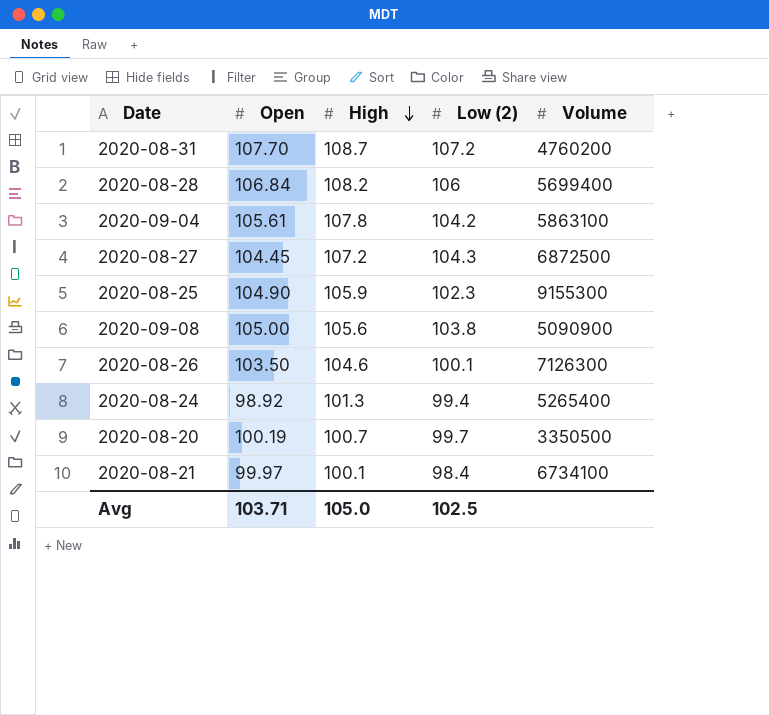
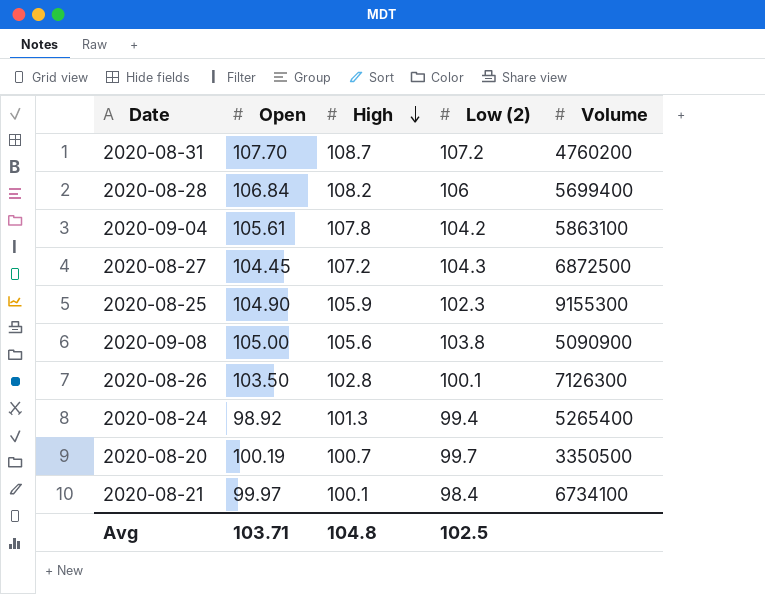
2020-08-26 | High: 104.6 -> 102.8
Avg | High: 105.0 -> 104.8

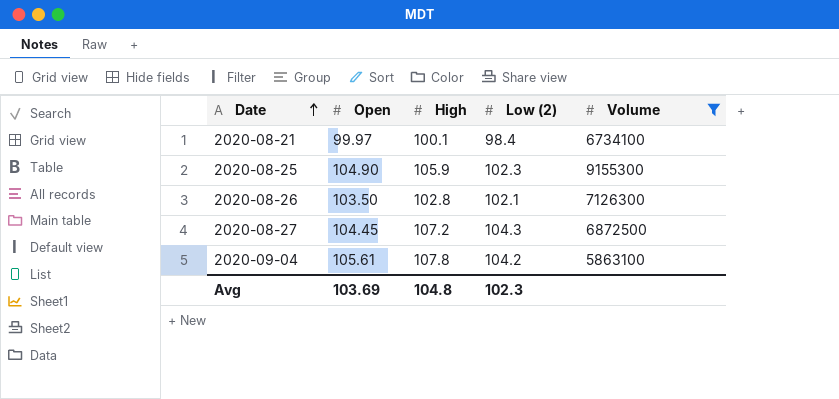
filter: none -> Volume >= 5863100
row order: High descending -> Date ascending
2020-08-26 | Low (2): 100.1 -> 102.1
Avg | Open: 103.71 -> 103.69
Avg | Low (2): 102.5 -> 102.3

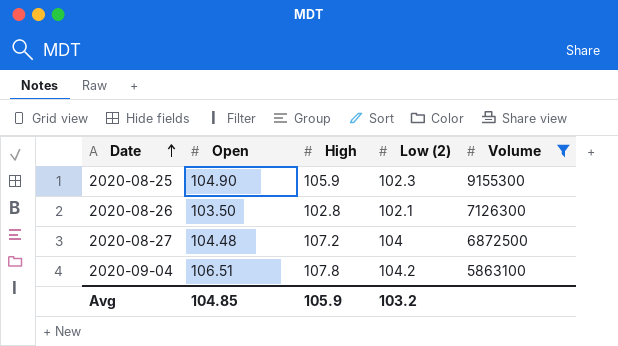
row 2020-08-21: 99.97 | 100.1 | 98.4 | 6734100 -> none
2020-08-27 | Open: 104.45 -> 104.48
2020-08-27 | Low (2): 104.3 -> 104
2020-09-04 | Open: 105.61 -> 106.51
Avg | Open: 103.69 -> 104.85
Avg | High: 104.8 -> 105.9
Avg | Low (2): 102.3 -> 103.2

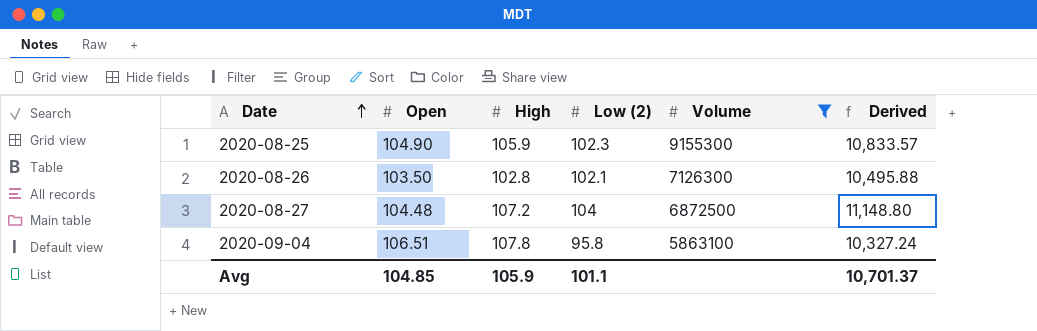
column Derived | formula: none -> [High] * [Low (2)]
2020-09-04 | Low (2): 104.2 -> 95.8
Avg | Low (2): 103.2 -> 101.1

